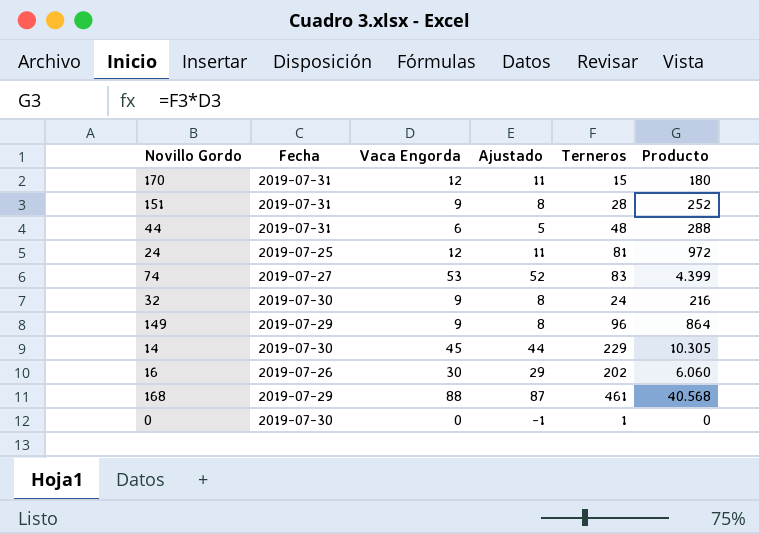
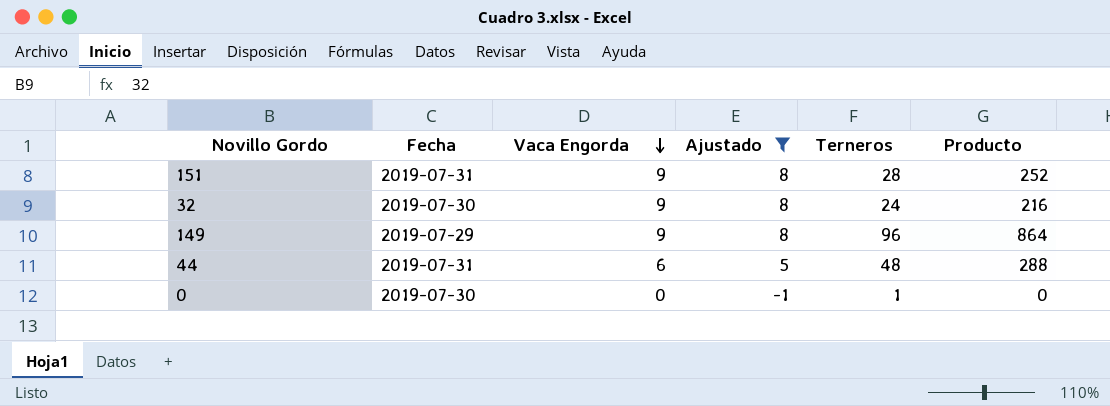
filter: none -> Ajustado <= 8
row order: none -> Vaca Engorda descending

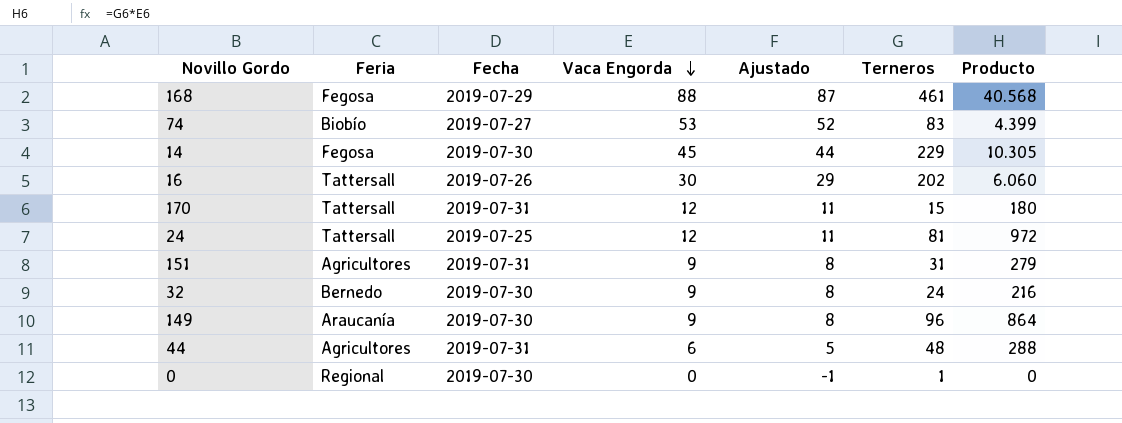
filter: Ajustado <= 8 -> none
column Feria | position: none -> 2
151 | Terneros: 28 -> 31
151 | Producto: 252 -> 279
149 | Fecha: 2019-07-29 -> 2019-07-30

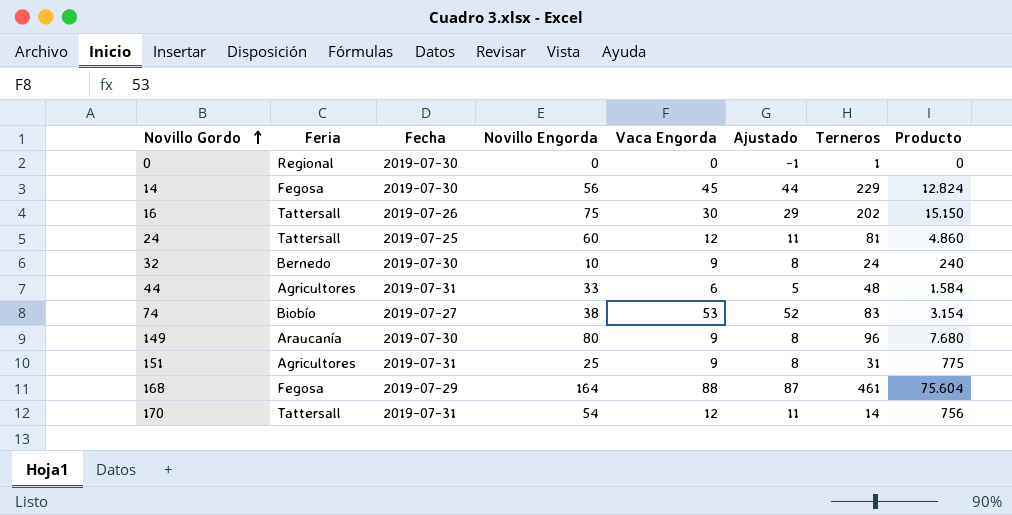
row order: Vaca Engorda descending -> Novillo Gordo ascending
column Novillo Engorda | position: none -> 4
column Producto | formula: [Vaca Engorda] * [Terneros] -> [Novillo Engorda] * [Terneros]
170 | Terneros: 15 -> 14

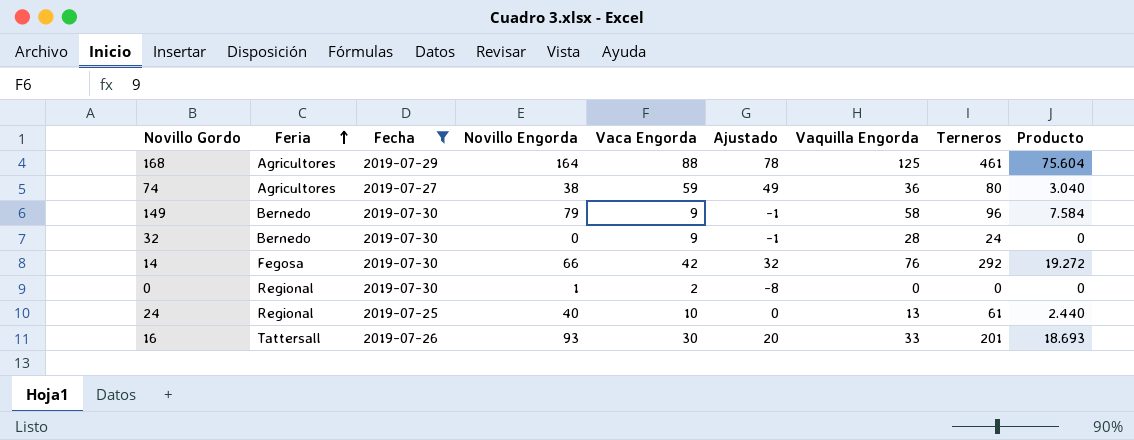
filter: none -> Fecha != 2019-07-31
row order: Novillo Gordo ascending -> Feria ascending
column Ajustado | formula: [Vaca Engorda] - 1 -> [Vaca Engorda] - 10
column Vaquilla Engorda | position: none -> 7
168 | Feria: Fegosa -> Agricultores
74 | Feria: Biobío -> Agricultores
74 | Vaca Engorda: 53 -> 59
74 | Terneros: 83 -> 80
74 | Producto: 3.154 -> 3.040
149 | Feria: Araucanía -> Bernedo
149 | Novillo Engorda: 80 -> 79
149 | Producto: 7.680 -> 7.584
32 | Novillo Engorda: 10 -> 0
32 | Producto: 240 -> 0
14 | Novillo Engorda: 56 -> 66
14 | Vaca Engorda: 45 -> 42
14 | Terneros: 229 -> 292
14 | Producto: 12.824 -> 19.272
0 | Novillo Engorda: 0 -> 1
0 | Vaca Engorda: 0 -> 2
0 | Terneros: 1 -> 0
24 | Feria: Tattersall -> Regional
24 | Novillo Engorda: 60 -> 40
24 | Vaca Engorda: 12 -> 10
24 | Terneros: 81 -> 61
24 | Producto: 4.860 -> 2.440
16 | Novillo Engorda: 75 -> 93
16 | Terneros: 202 -> 201
16 | Producto: 15.150 -> 18.693

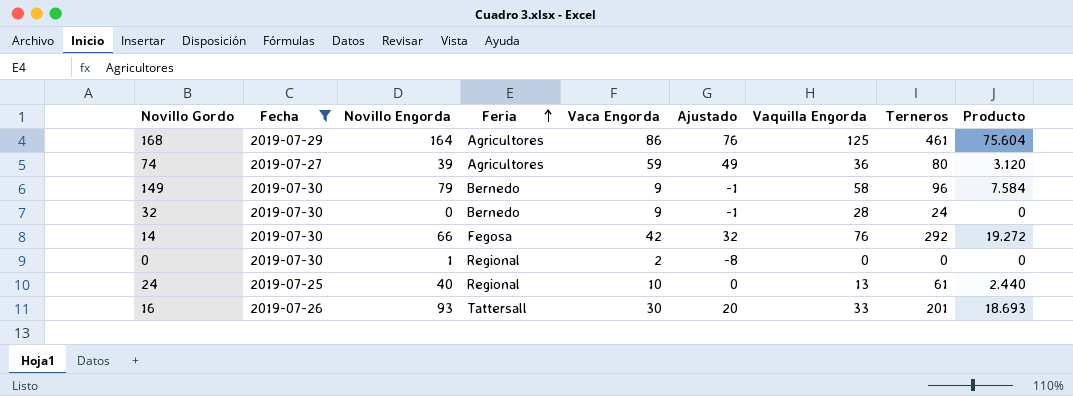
column Feria | position: 2 -> 4
168 | Vaca Engorda: 88 -> 86
168 | Ajustado: 78 -> 76
74 | Novillo Engorda: 38 -> 39
74 | Producto: 3.040 -> 3.120

